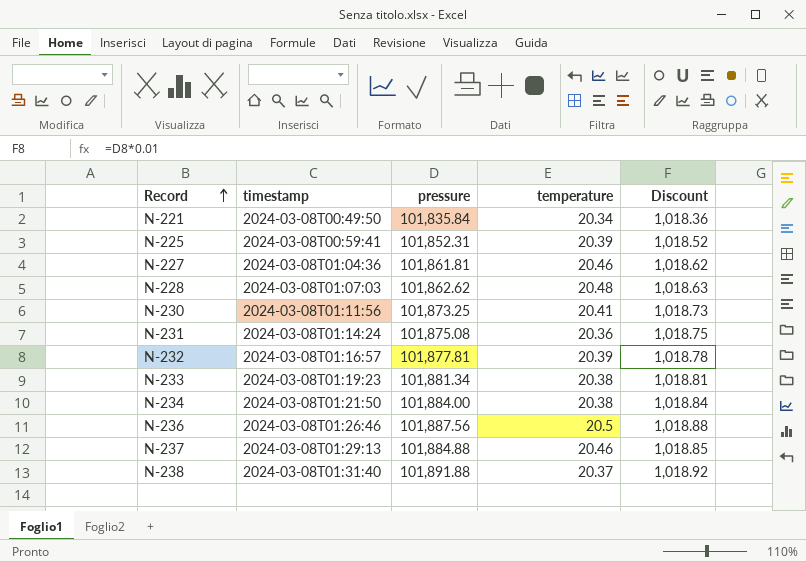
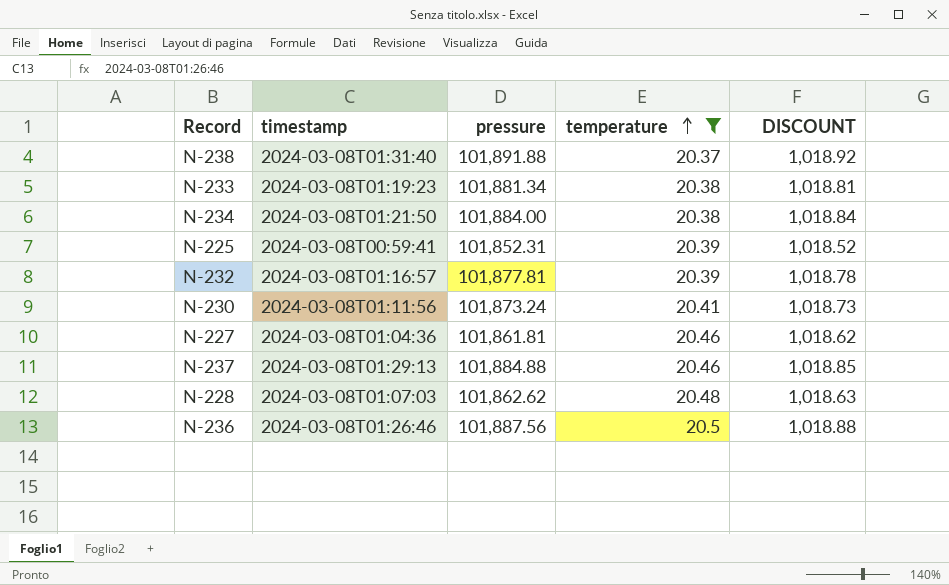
filter: none -> temperature >= 20.37
row order: Record ascending -> temperature ascending
column name: Discount -> DISCOUNT
N-230 | pressure: 101,873.25 -> 101,873.24

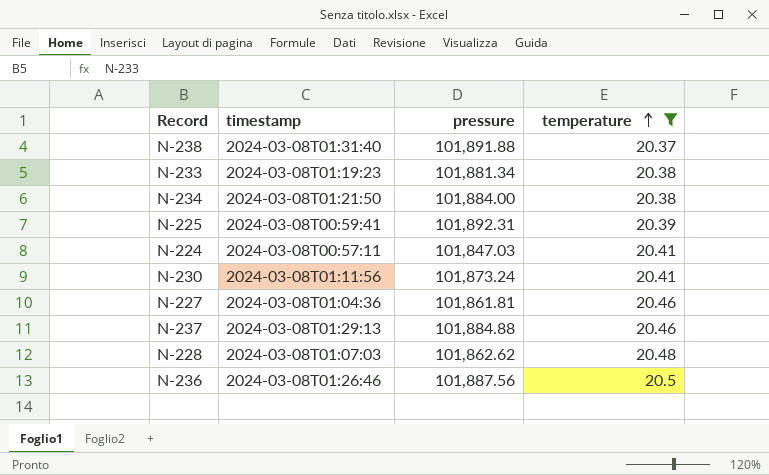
column DISCOUNT | formula: [pressure] * 0.01 -> none
row N-232: 2024-03-08T01:16:57 | 101,877.81 | 20.39 | 1,018.78 -> none
N-225 | pressure: 101,852.31 -> 101,892.31
row N-224: none -> 2024-03-08T00:57:11 | 101,847.03 | 20.41

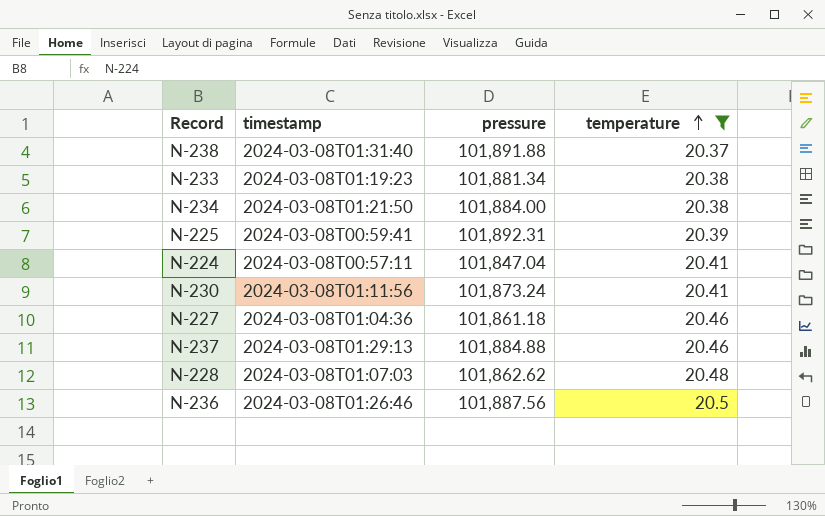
N-224 | pressure: 101,847.03 -> 101,847.04
N-227 | pressure: 101,861.81 -> 101,861.18

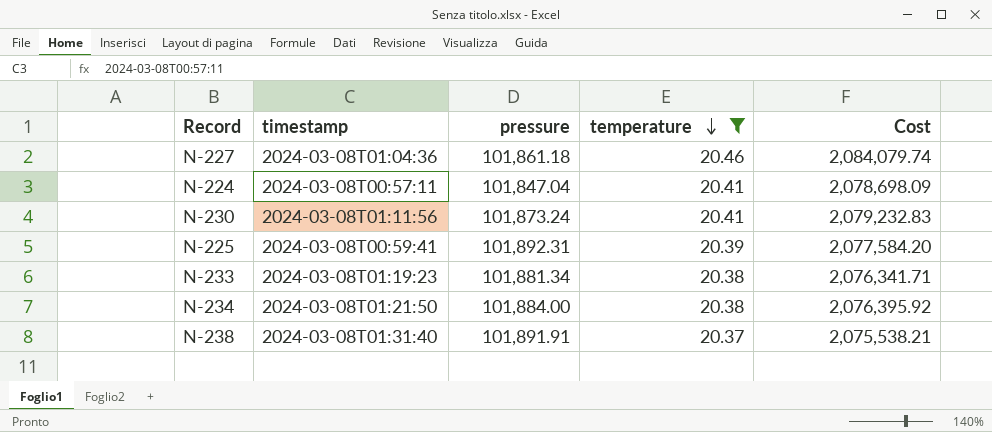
row order: temperature ascending -> temperature descending
column Cost | formula: none -> [pressure] * [temperature]
row N-237: 2024-03-08T01:29:13 | 101,884.88 | 20.46 -> none
row N-228: 2024-03-08T01:07:03 | 101,862.62 | 20.48 -> none
row N-236: 2024-03-08T01:26:46 | 101,887.56 | 20.5 -> none
N-238 | pressure: 101,891.88 -> 101,891.91

